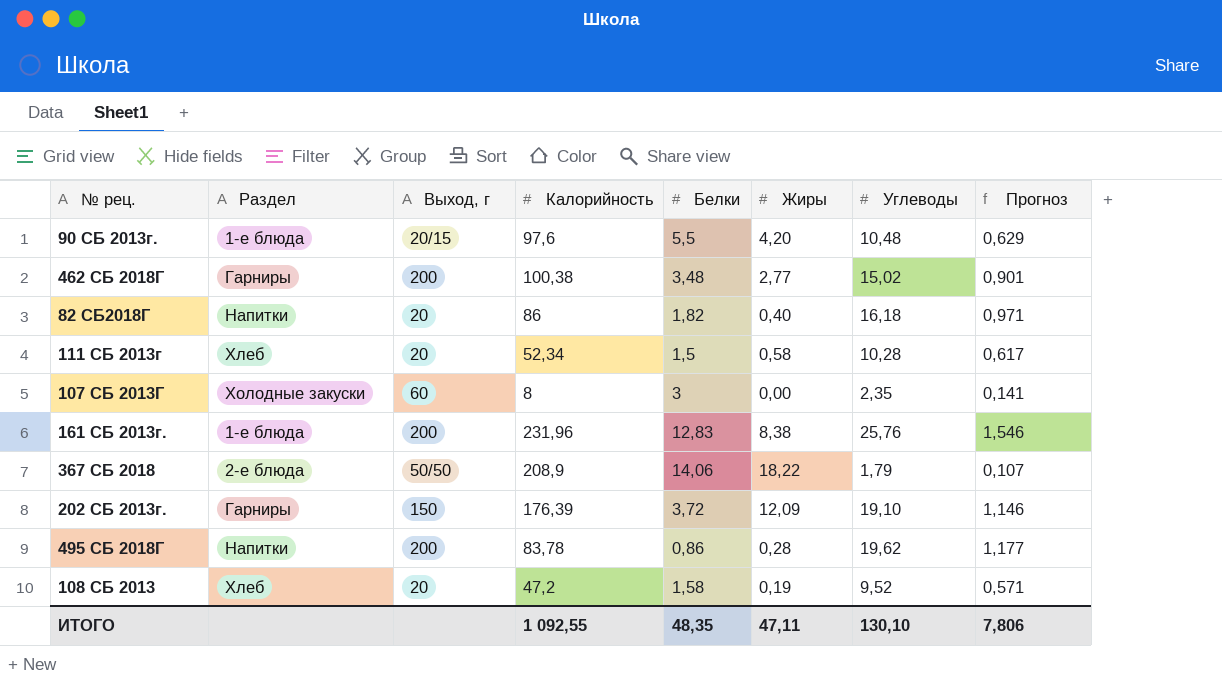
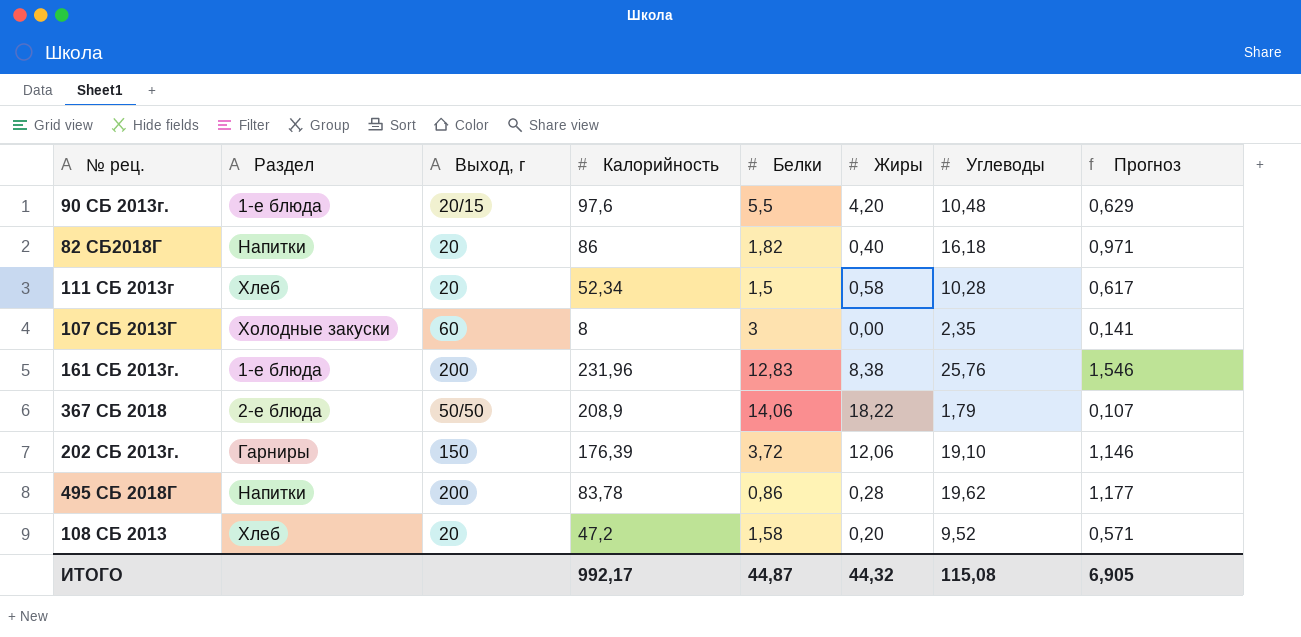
row 462 СБ 2018Г: Гарниры | 200 | 100,38 | 3,48 | 2,77 | 15,02 | 0,901 -> none
202 СБ 2013г. | Жиры: 12,09 -> 12,06
108 СБ 2013 | Жиры: 0,19 -> 0,20
ИТОГО | Калорийность: 1 092,55 -> 992,17
ИТОГО | Белки: 48,35 -> 44,87
ИТОГО | Жиры: 47,11 -> 44,32
ИТОГО | Углеводы: 130,10 -> 115,08
ИТОГО | Прогноз: 7,806 -> 6,905

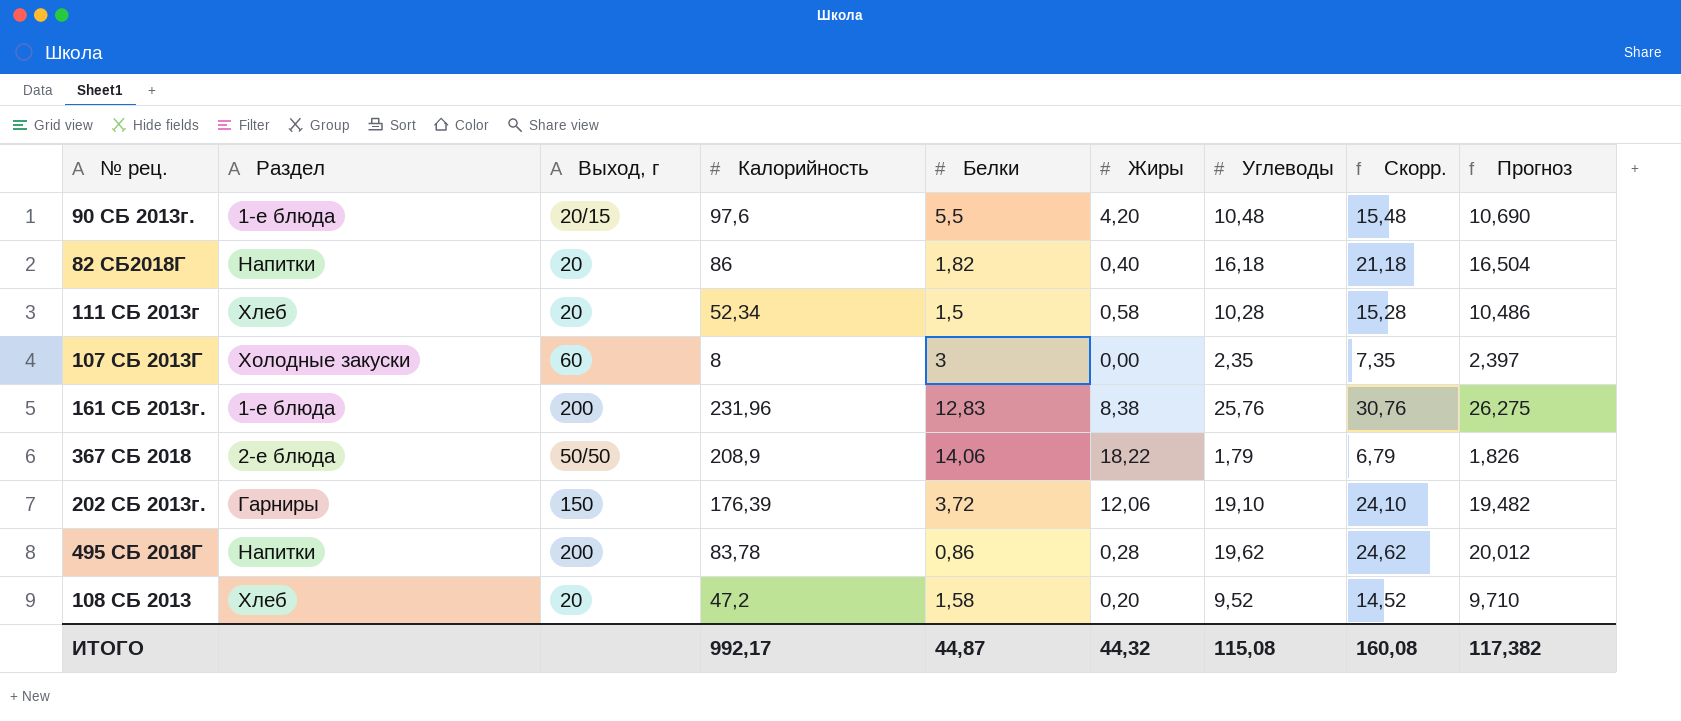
column Скорр. | formula: none -> [Углеводы] + 5
column Прогноз | formula: [Углеводы] * 0,06 -> [Углеводы] * 1,02
ИТОГО | Прогноз: 6,905 -> 117,382

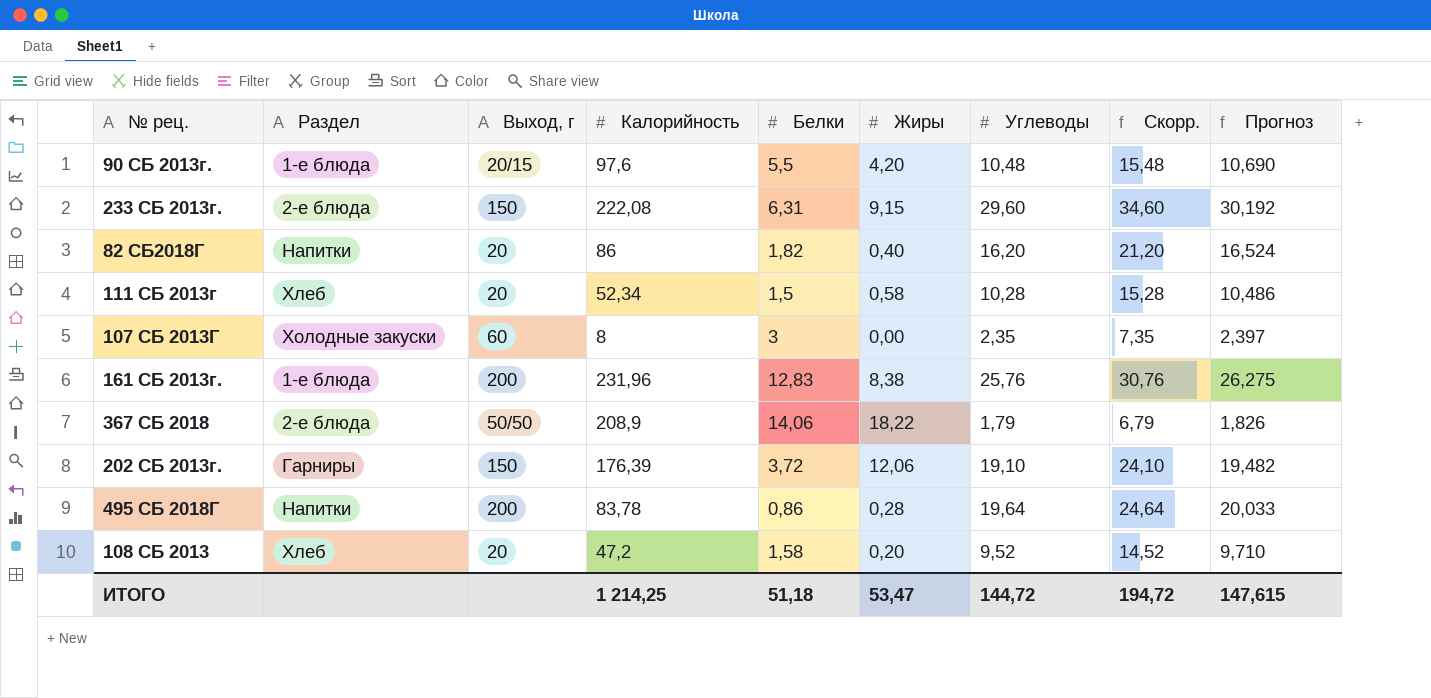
row 233 СБ 2013г.: none -> 2-е блюда | 150 | 222,08 | 6,31 | 9,15 | 29,60 | 34,60 | 30,192
82 СБ2018Г | Углеводы: 16,18 -> 16,20
82 СБ2018Г | Скорр.: 21,18 -> 21,20
82 СБ2018Г | Прогноз: 16,504 -> 16,524
495 СБ 2018Г | Углеводы: 19,62 -> 19,64
495 СБ 2018Г | Скорр.: 24,62 -> 24,64
495 СБ 2018Г | Прогноз: 20,012 -> 20,033
ИТОГО | Калорийность: 992,17 -> 1 214,25
ИТОГО | Белки: 44,87 -> 51,18
ИТОГО | Жиры: 44,32 -> 53,47
ИТОГО | Углеводы: 115,08 -> 144,72
ИТОГО | Скорр.: 160,08 -> 194,72
ИТОГО | Прогноз: 117,382 -> 147,615

